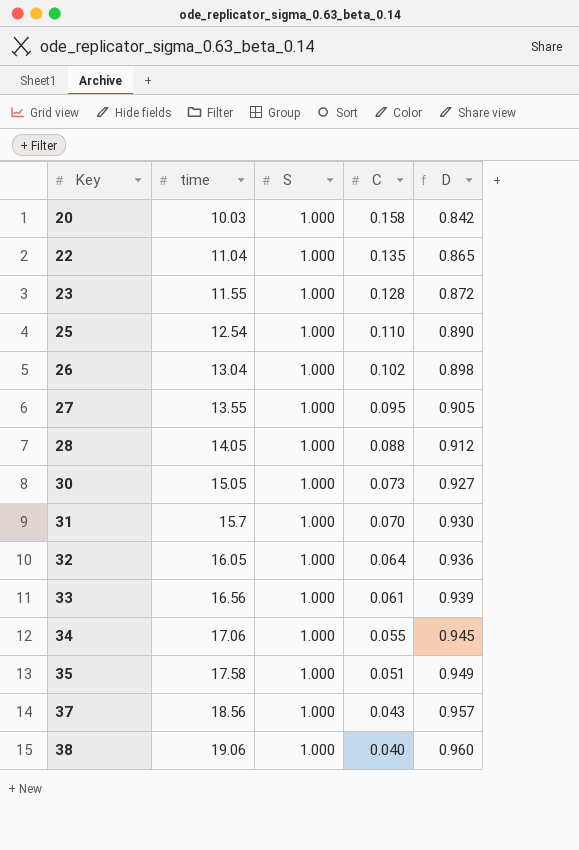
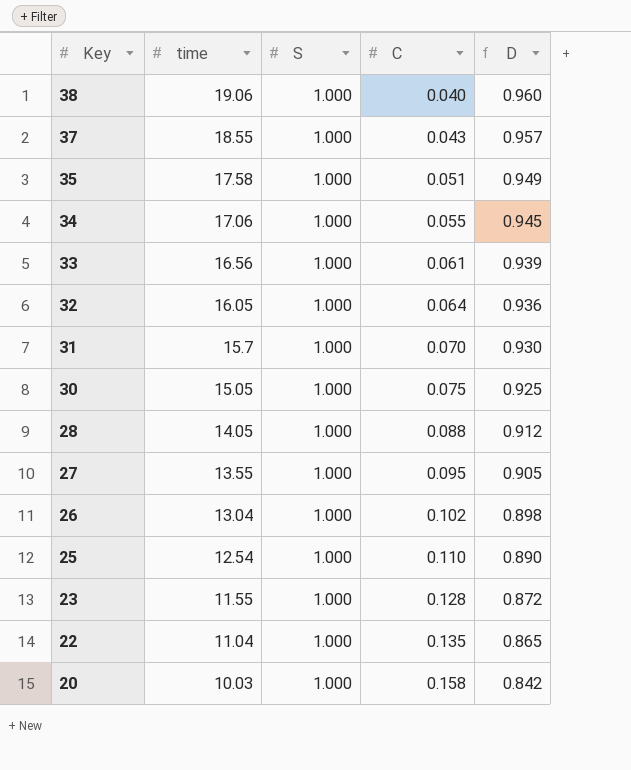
row order: Key ascending -> Key descending
37 | time: 18.56 -> 18.55
30 | C: 0.073 -> 0.075
30 | D: 0.927 -> 0.925

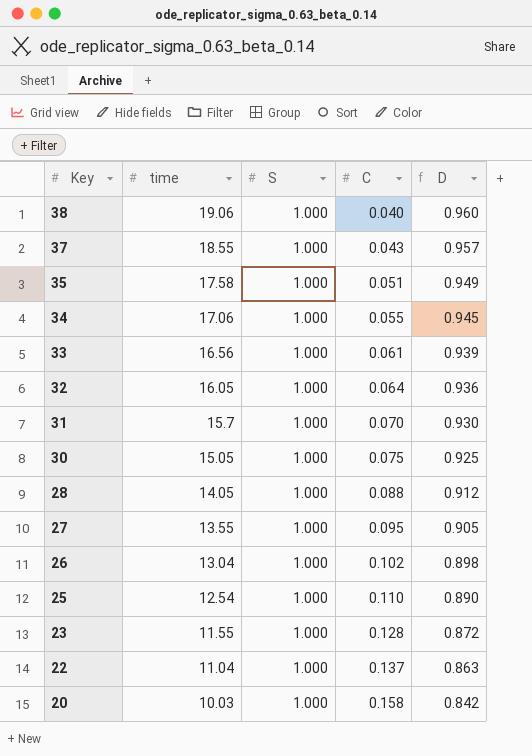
22 | C: 0.135 -> 0.137
22 | D: 0.865 -> 0.863

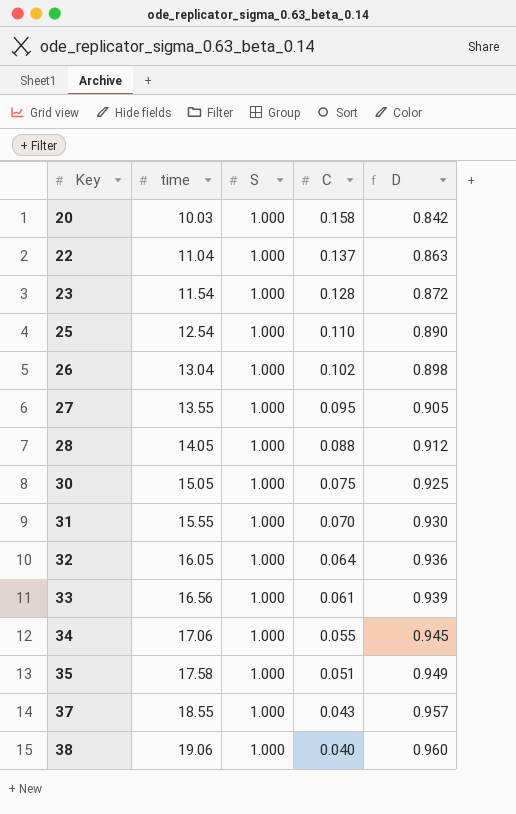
row order: Key descending -> Key ascending
23 | time: 11.55 -> 11.54
31 | time: 15.7 -> 15.55

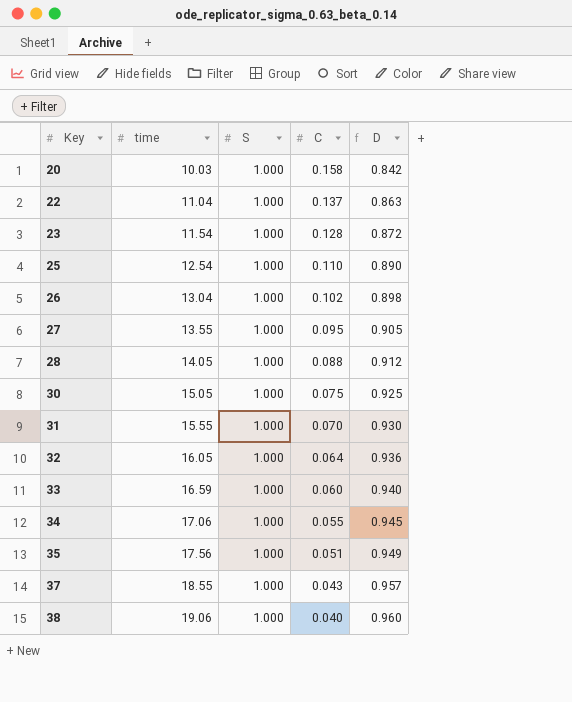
33 | time: 16.56 -> 16.59
33 | C: 0.061 -> 0.060
33 | D: 0.939 -> 0.940
35 | time: 17.58 -> 17.56

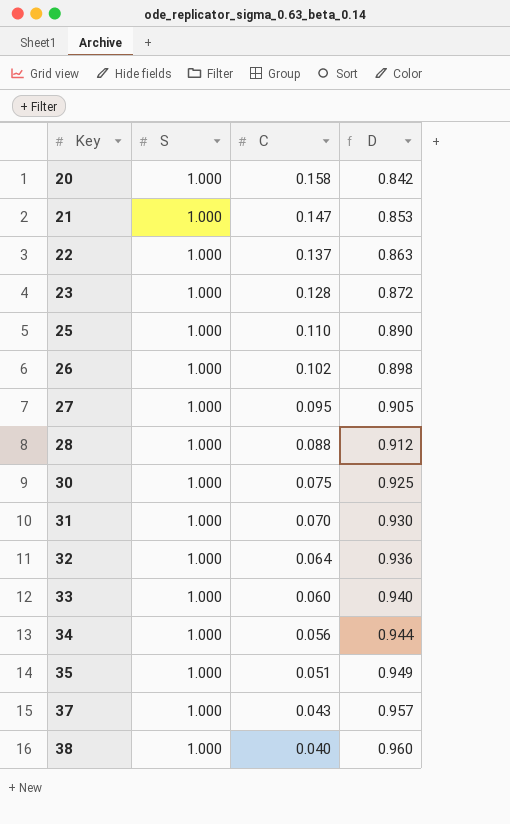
column time | position: 2 -> none
row 21: none -> 1.000 | 0.147 | 0.853
34 | C: 0.055 -> 0.056
34 | D: 0.945 -> 0.944

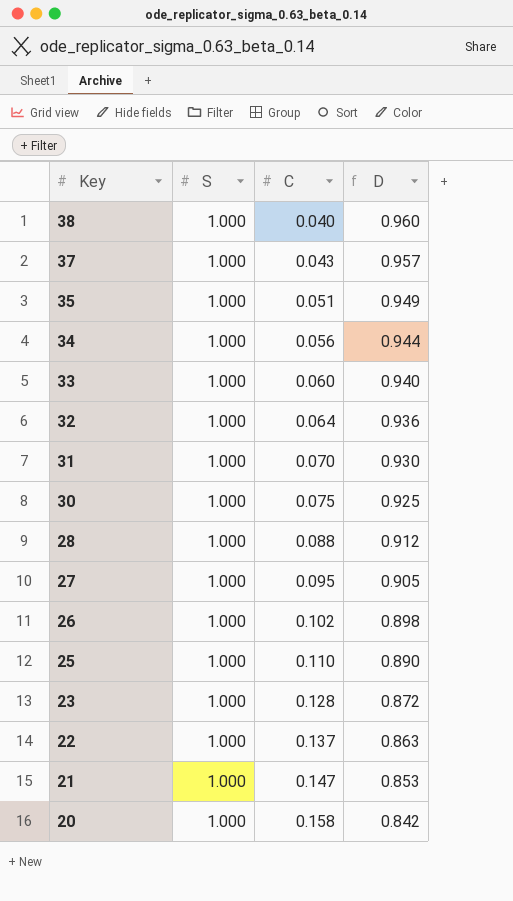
row order: Key ascending -> Key descending

